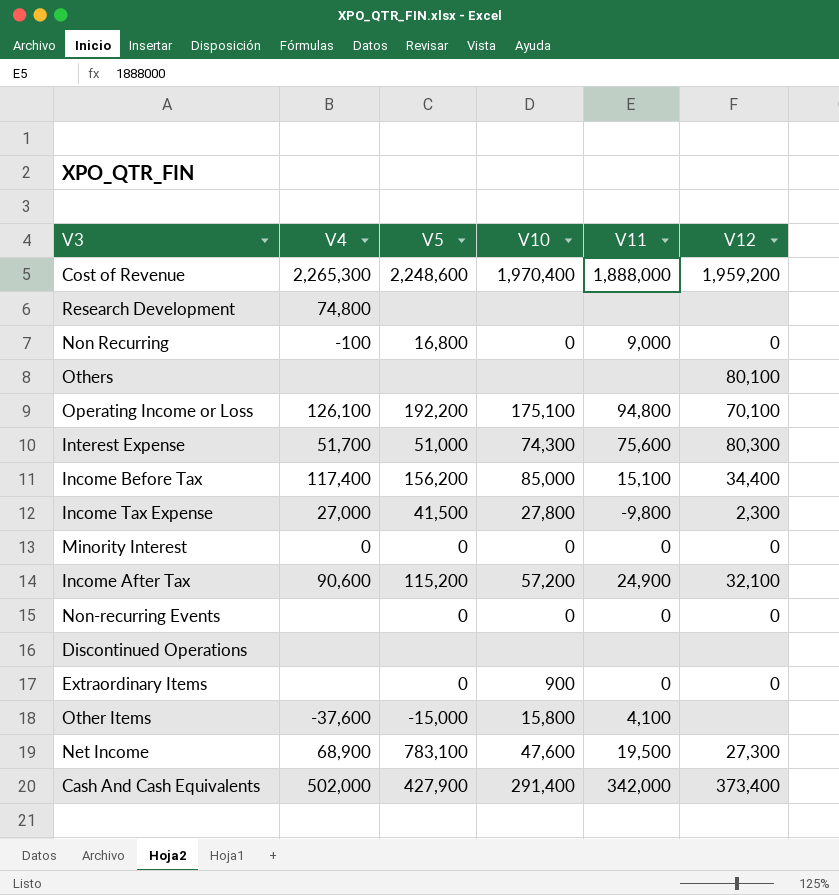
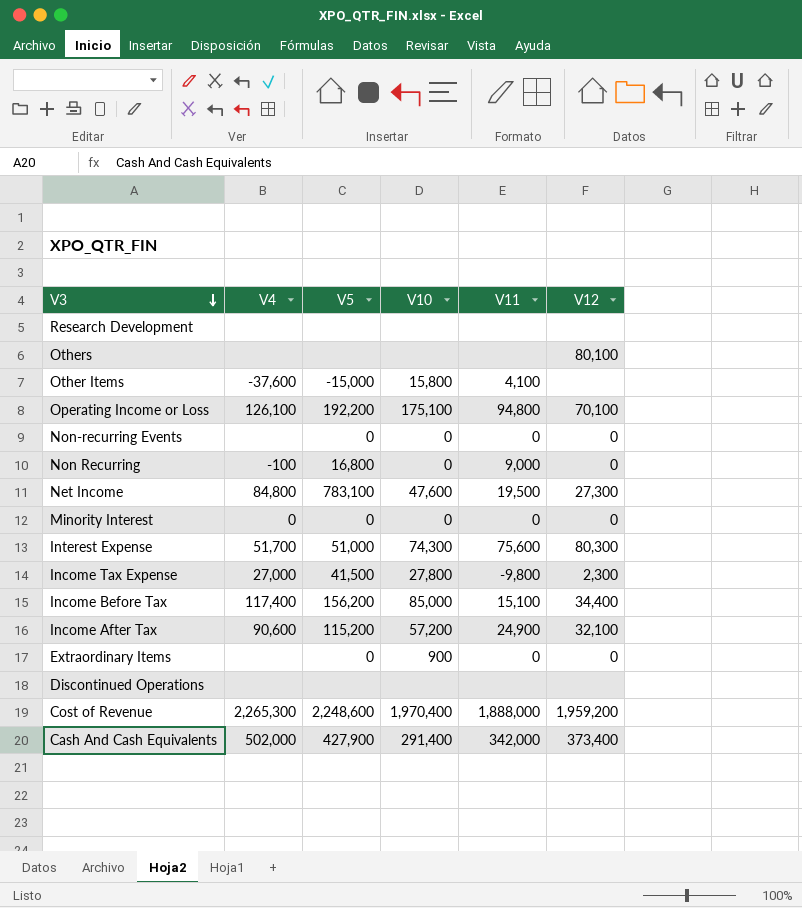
row order: none -> V3 descending
Research Development | V4: 74,800 -> none
Net Income | V4: 68,900 -> 84,800

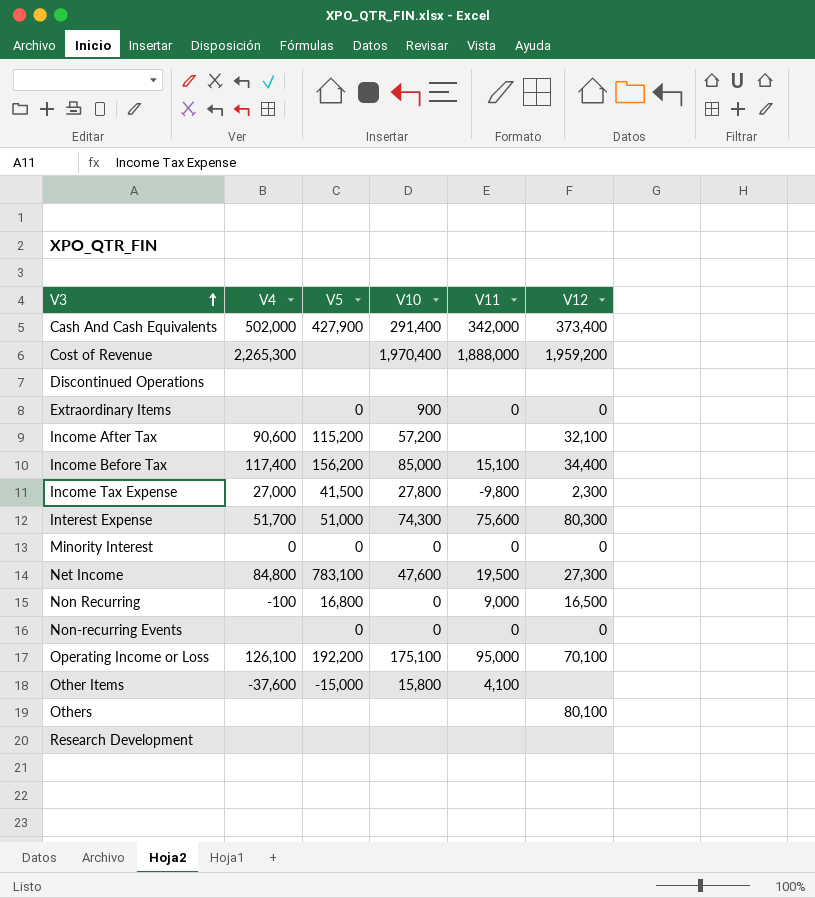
row order: V3 descending -> V3 ascending
Cost of Revenue | V5: 2,248,600 -> none
Income After Tax | V11: 24,900 -> none
Non Recurring | V12: 0 -> 16,500
Operating Income or Loss | V11: 94,800 -> 95,000

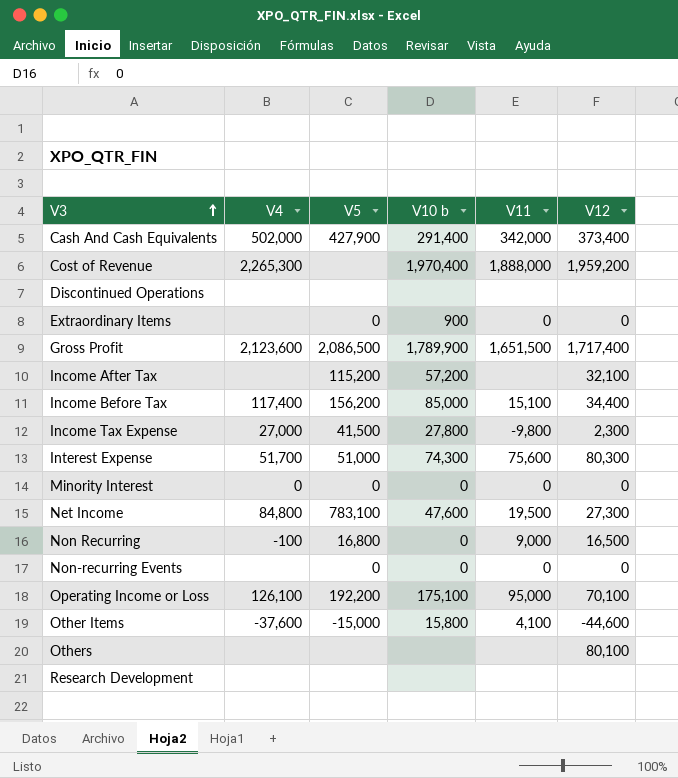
column name: V10 -> V10 b
row Gross Profit: none -> 2,123,600 | 2,086,500 | 1,789,900 | 1,651,500 | 1,717,400
Income After Tax | V4: 90,600 -> none
Other Items | V12: none -> -44,600

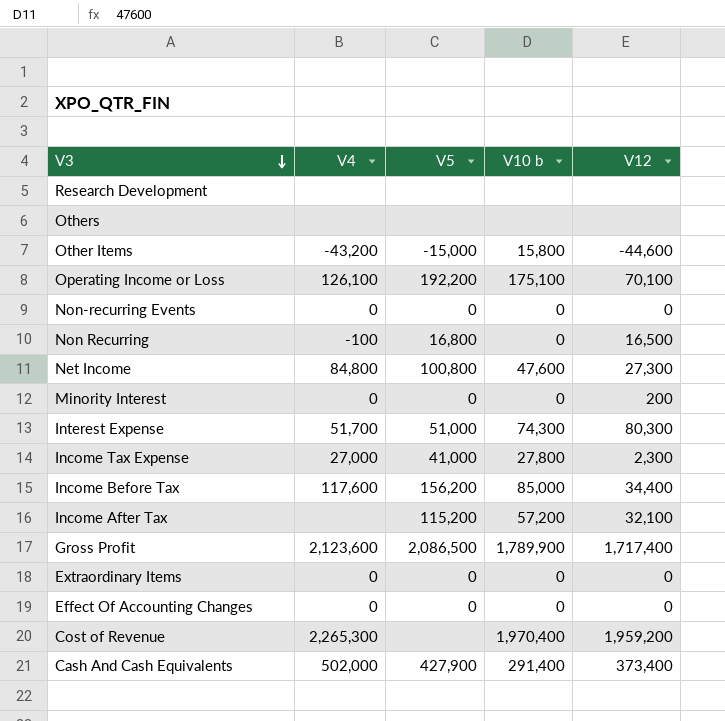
row order: V3 ascending -> V3 descending
column V11 | position: 5 -> none
row Discontinued Operations: none | none | none | none | none -> none
Others | V12: 80,100 -> none
Other Items | V4: -37,600 -> -43,200
Non-recurring Events | V4: none -> 0
Net Income | V5: 783,100 -> 100,800
Minority Interest | V12: 0 -> 200
Income Tax Expense | V5: 41,500 -> 41,000
Income Before Tax | V4: 117,400 -> 117,600
Extraordinary Items | V4: none -> 0
Extraordinary Items | V10 b: 900 -> 0
row Effect Of Accounting Changes: none -> 0 | 0 | 0 | 0

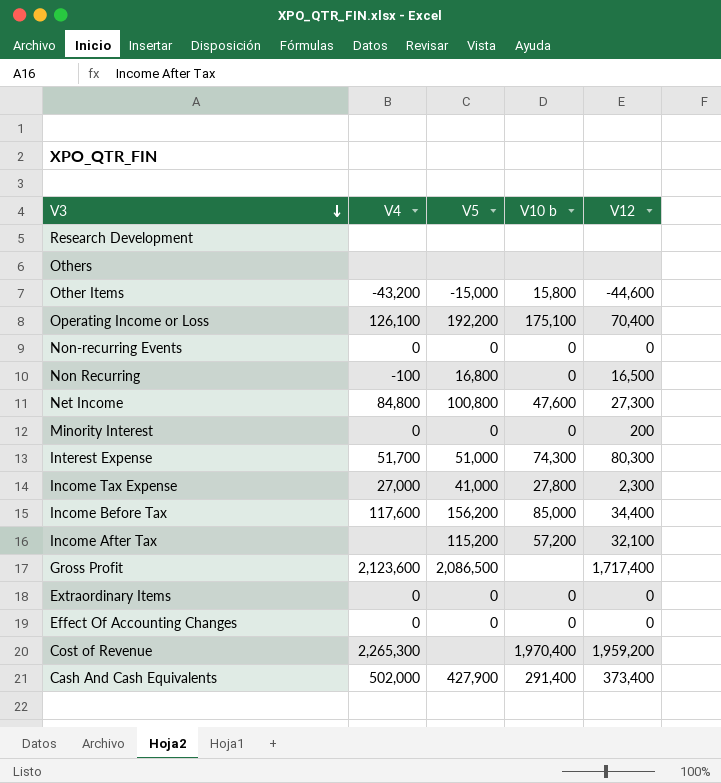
Operating Income or Loss | V12: 70,100 -> 70,400
Gross Profit | V10 b: 1,789,900 -> none

